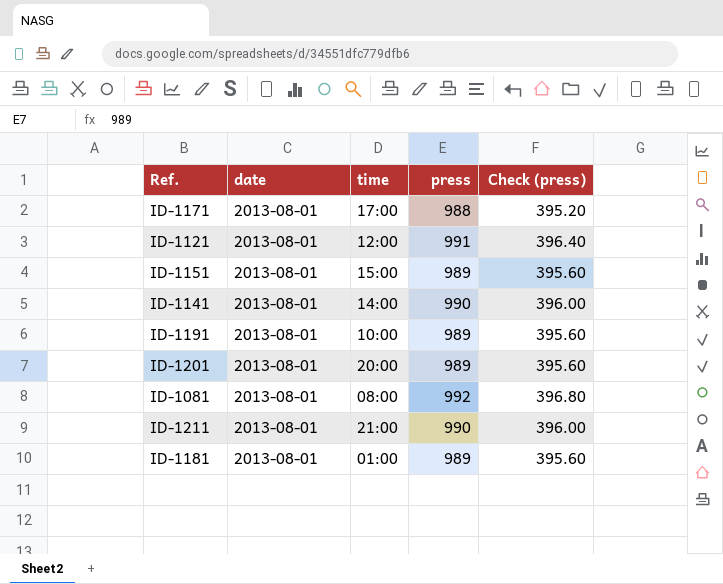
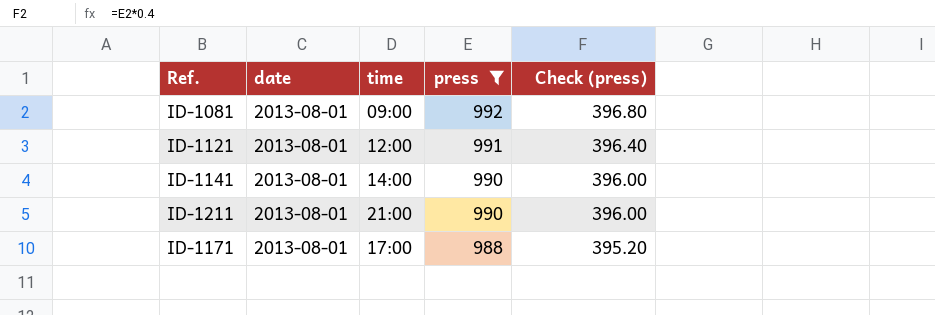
filter: none -> press != 989
row order: none -> press descending
ID-1081 | time: 08:00 -> 09:00

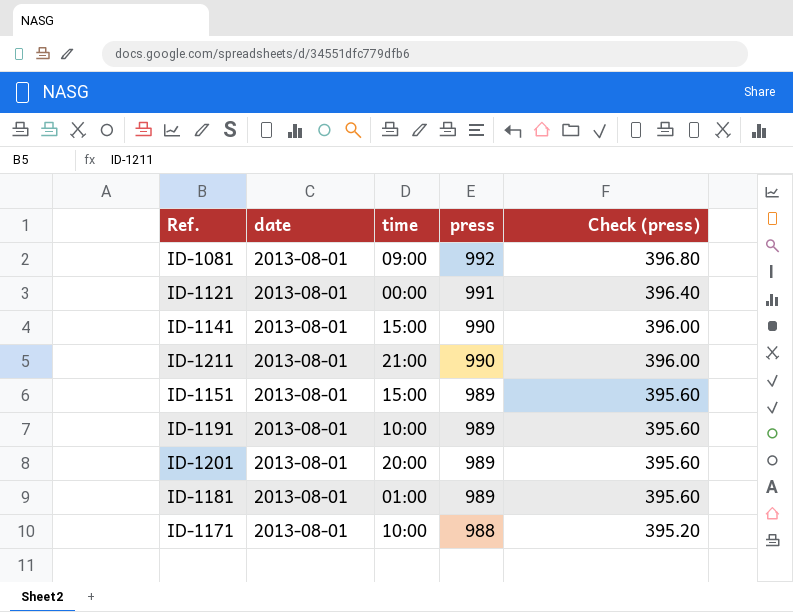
filter: press != 989 -> none
ID-1121 | time: 12:00 -> 00:00
ID-1141 | time: 14:00 -> 15:00
ID-1171 | time: 17:00 -> 10:00

